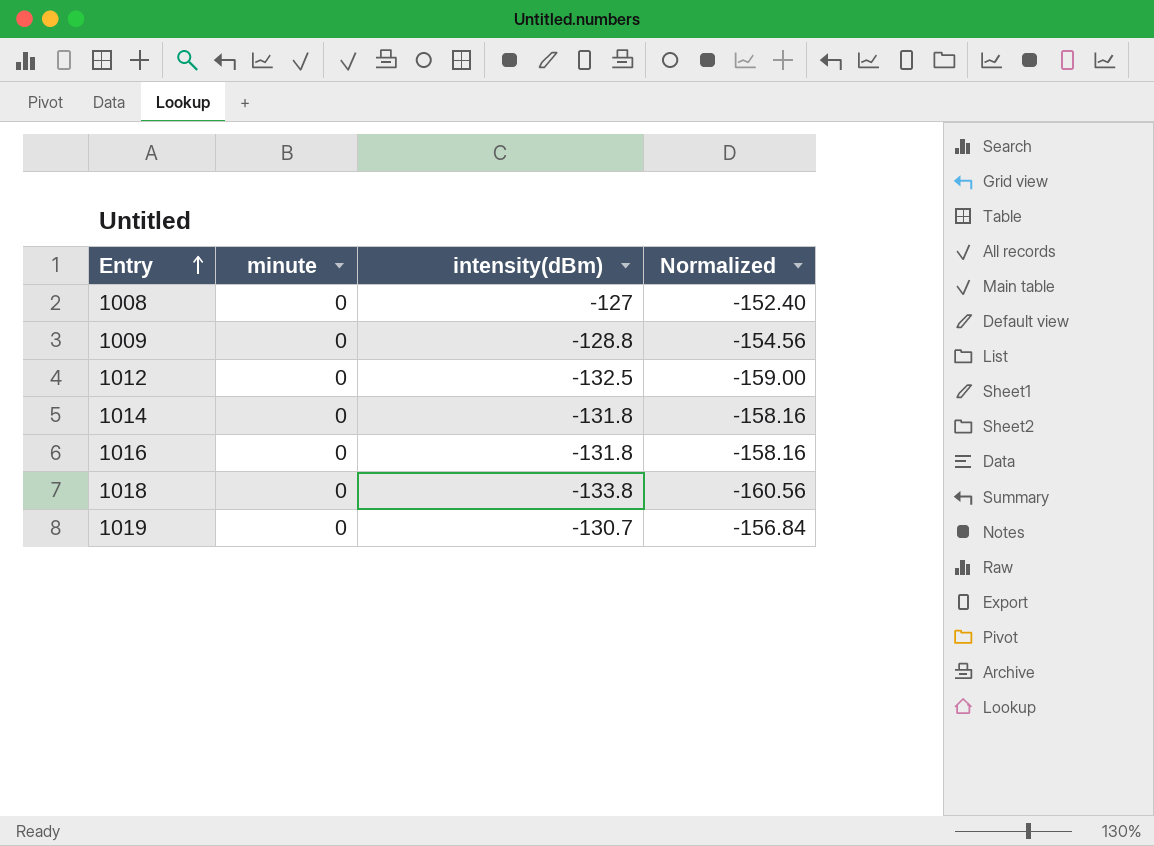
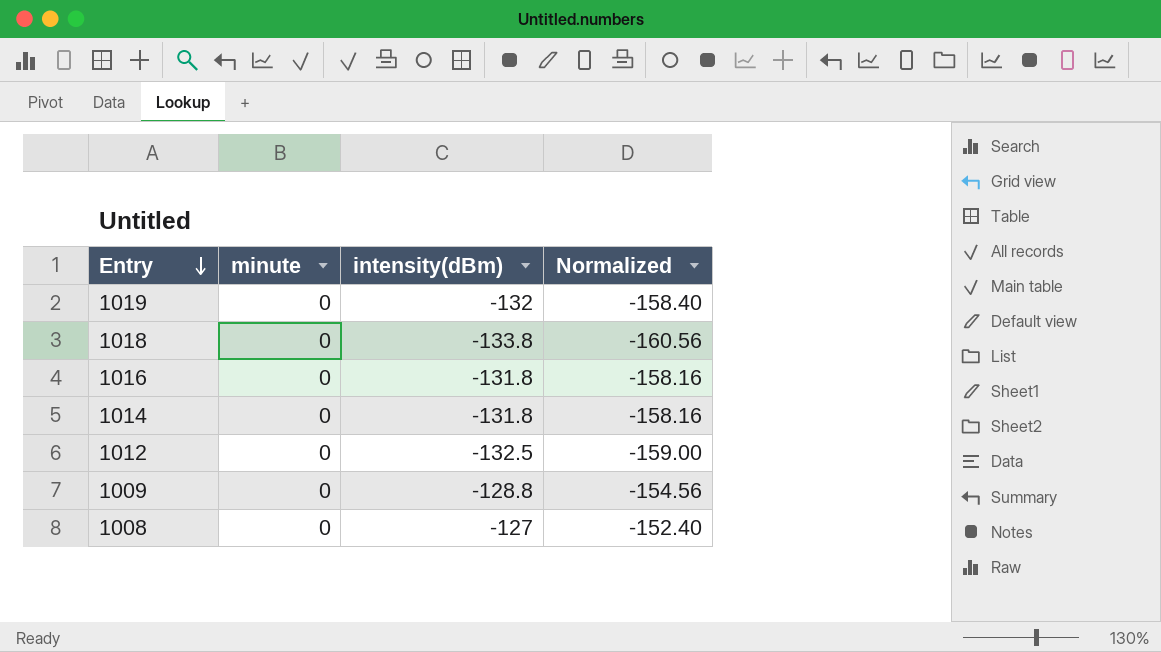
row order: Entry ascending -> Entry descending
1019 | intensity(dBm): -130.7 -> -132
1019 | Normalized: -156.84 -> -158.40

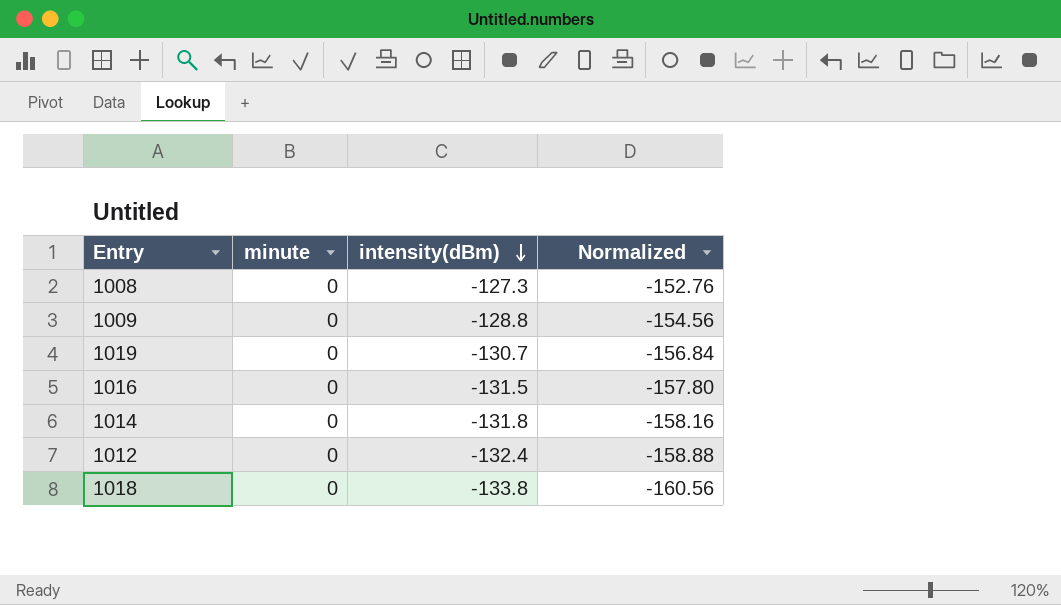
row order: Entry descending -> intensity(dBm) descending
1008 | intensity(dBm): -127 -> -127.3
1008 | Normalized: -152.40 -> -152.76
1019 | intensity(dBm): -132 -> -130.7
1019 | Normalized: -158.40 -> -156.84
1016 | intensity(dBm): -131.8 -> -131.5
1016 | Normalized: -158.16 -> -157.80
1012 | intensity(dBm): -132.5 -> -132.4
1012 | Normalized: -159.00 -> -158.88

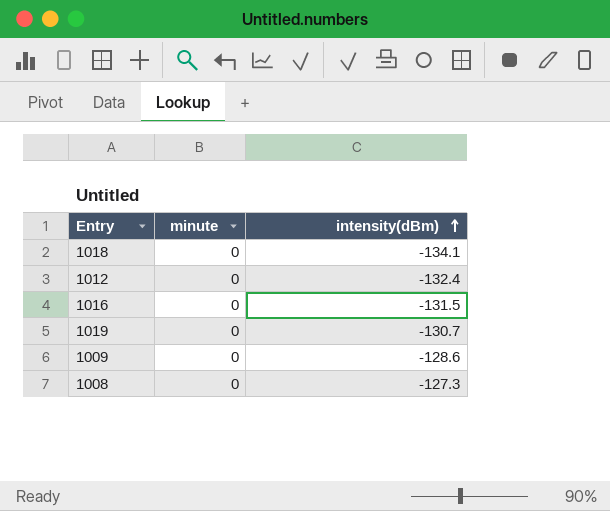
row order: intensity(dBm) descending -> intensity(dBm) ascending
column Normalized | formula: [intensity(dBm)] * 1.2 -> none
row 1014: 0 | -131.8 | -158.16 -> none
1018 | intensity(dBm): -133.8 -> -134.1
1009 | intensity(dBm): -128.8 -> -128.6

